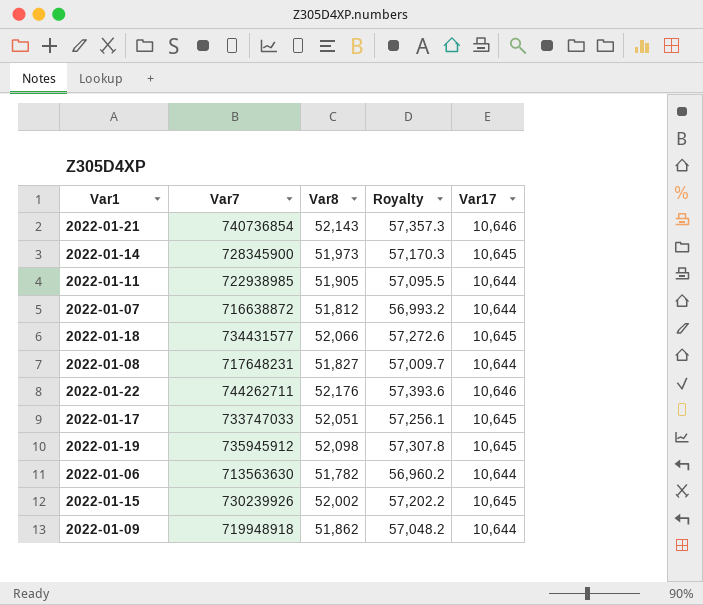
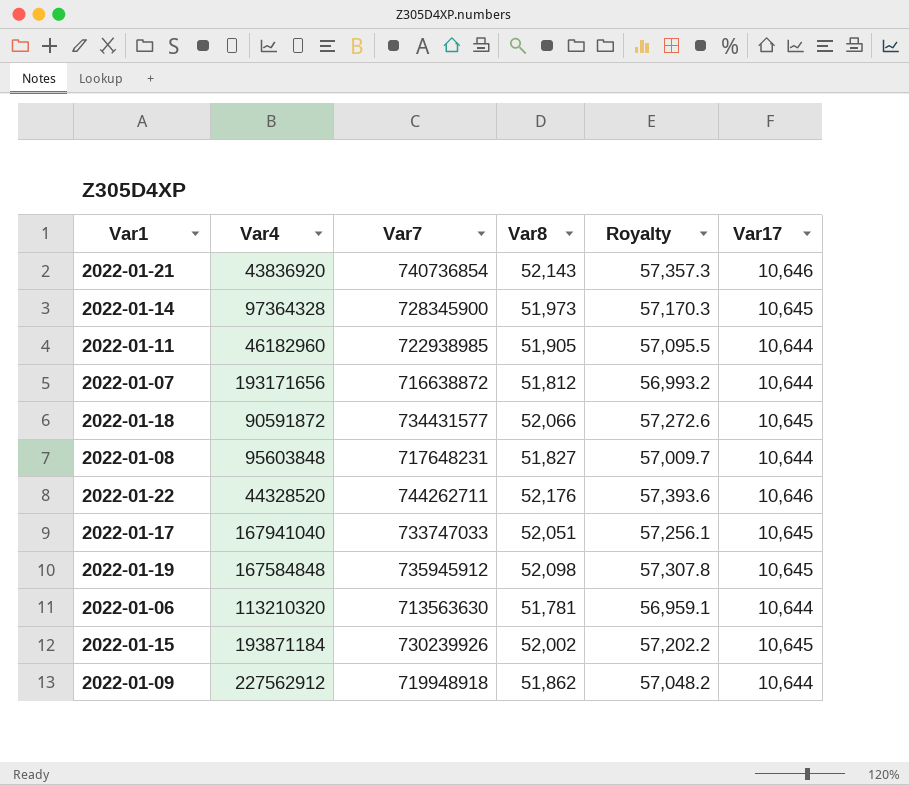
column Var4 | position: none -> 2
2022-01-06 | Var8: 51,782 -> 51,781
2022-01-06 | Royalty: 56,960.2 -> 56,959.1

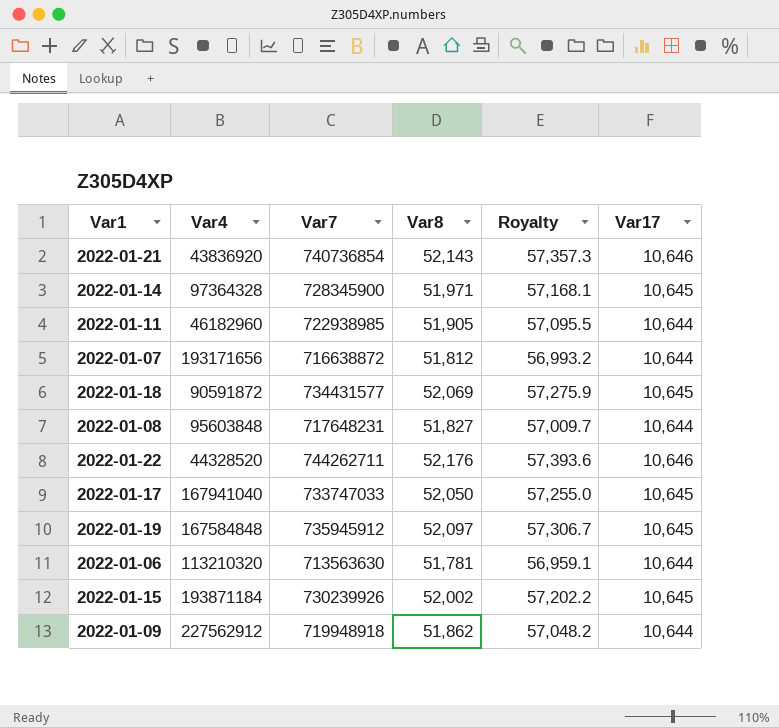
2022-01-14 | Var8: 51,973 -> 51,971
2022-01-14 | Royalty: 57,170.3 -> 57,168.1
2022-01-18 | Var8: 52,066 -> 52,069
2022-01-18 | Royalty: 57,272.6 -> 57,275.9
2022-01-17 | Var8: 52,051 -> 52,050
2022-01-17 | Royalty: 57,256.1 -> 57,255.0
2022-01-19 | Var8: 52,098 -> 52,097
2022-01-19 | Royalty: 57,307.8 -> 57,306.7

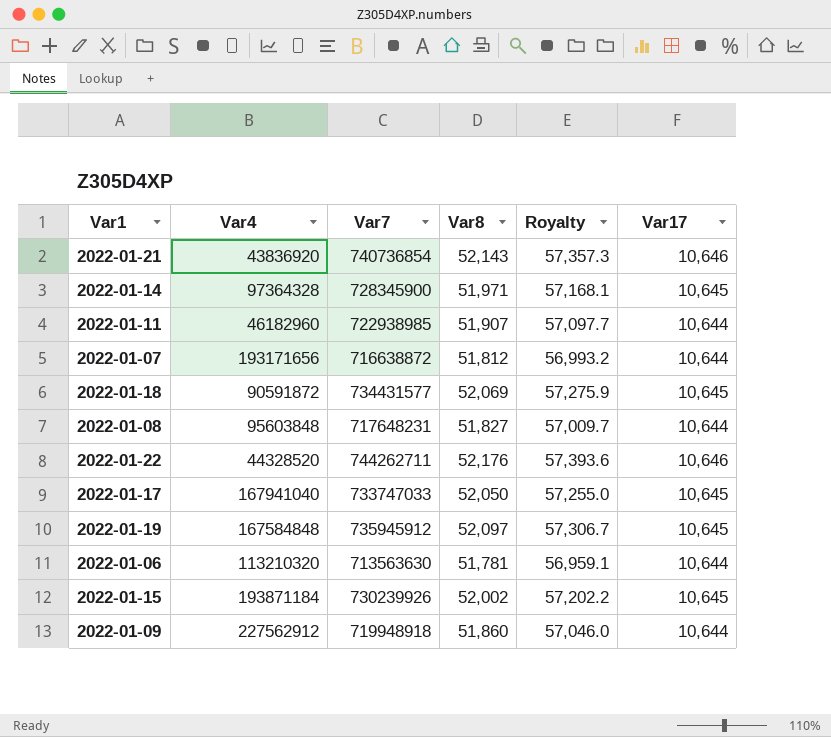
2022-01-11 | Var8: 51,905 -> 51,907
2022-01-11 | Royalty: 57,095.5 -> 57,097.7
2022-01-09 | Var8: 51,862 -> 51,860
2022-01-09 | Royalty: 57,048.2 -> 57,046.0

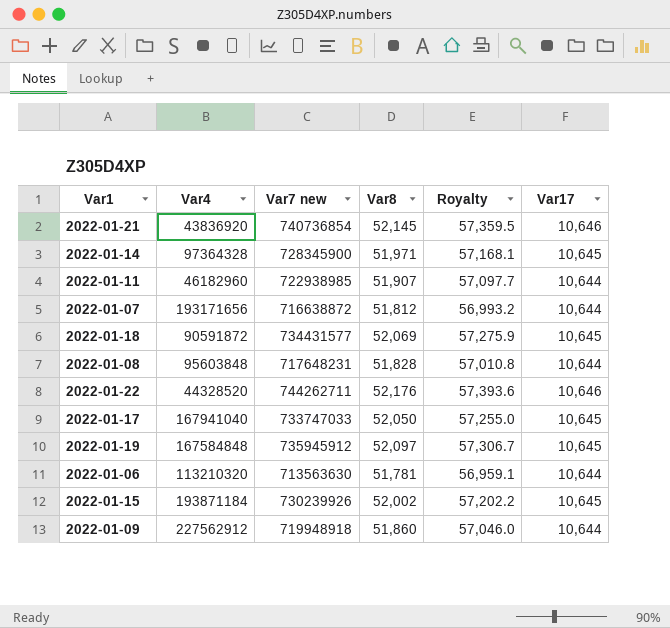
column name: Var7 -> Var7 new
2022-01-21 | Var8: 52,143 -> 52,145
2022-01-21 | Royalty: 57,357.3 -> 57,359.5
2022-01-08 | Var8: 51,827 -> 51,828
2022-01-08 | Royalty: 57,009.7 -> 57,010.8

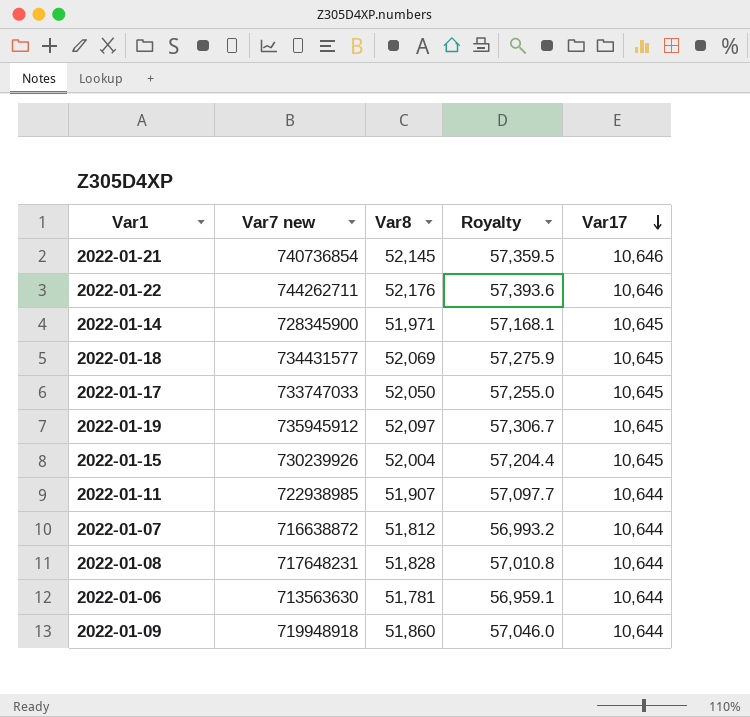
row order: none -> Var17 descending
column Var4 | position: 2 -> none
2022-01-15 | Var8: 52,002 -> 52,004
2022-01-15 | Royalty: 57,202.2 -> 57,204.4

